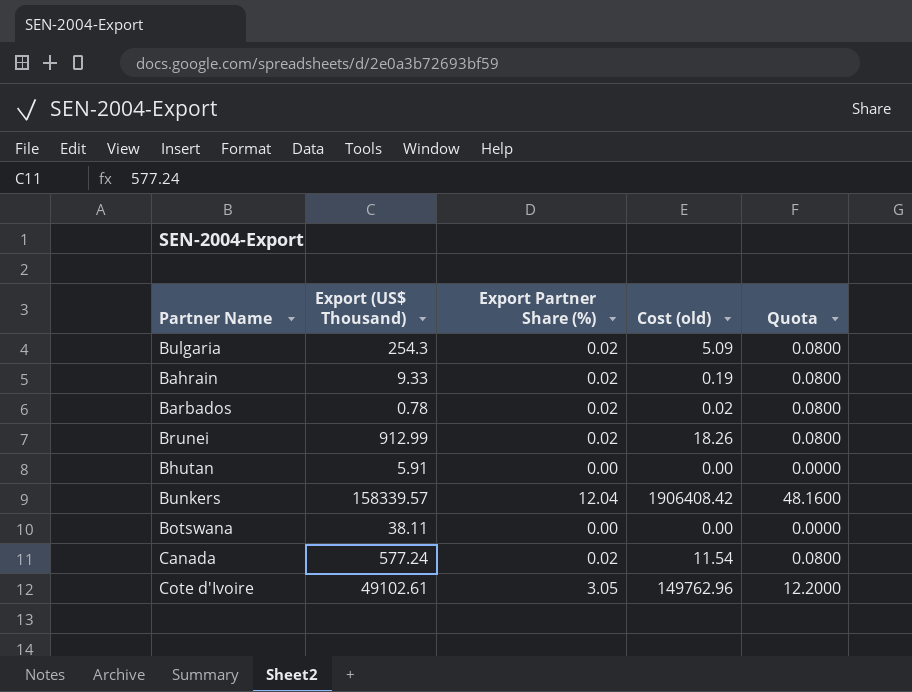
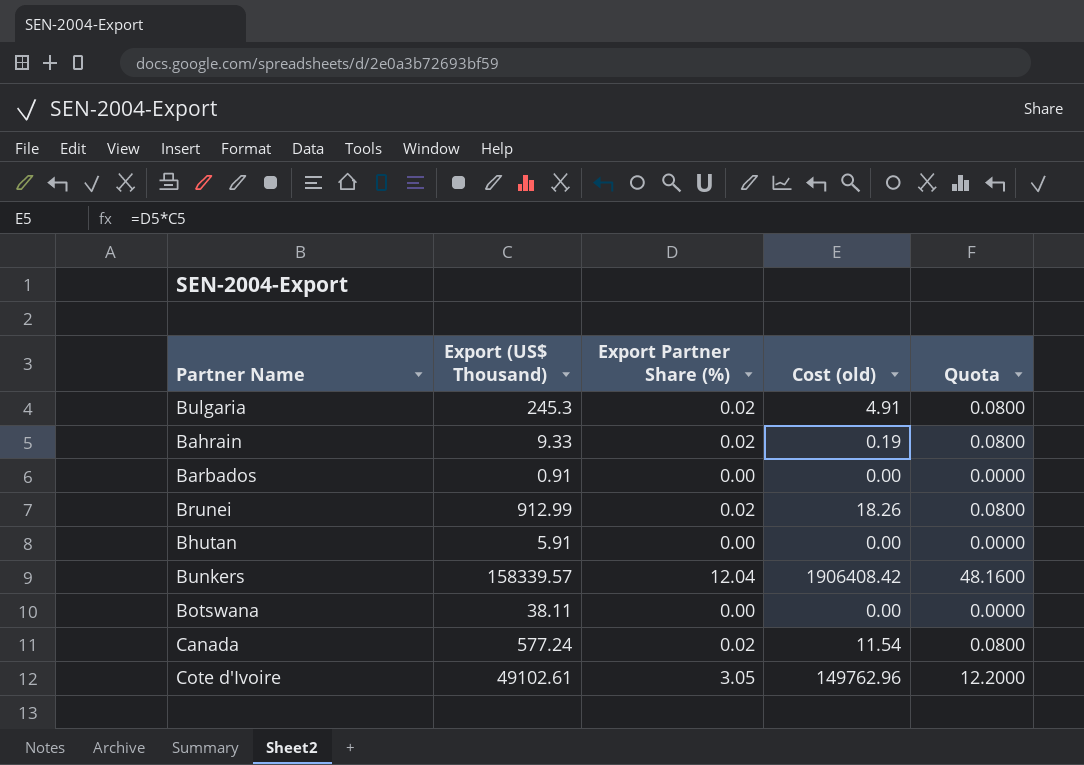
Bulgaria | Export (US$ Thousand): 254.3 -> 245.3
Bulgaria | Cost (old): 5.09 -> 4.91
Barbados | Export (US$ Thousand): 0.78 -> 0.91
Barbados | Export Partner Share (%): 0.02 -> 0.00
Barbados | Cost (old): 0.02 -> 0.00
Barbados | Quota: 0.0800 -> 0.0000

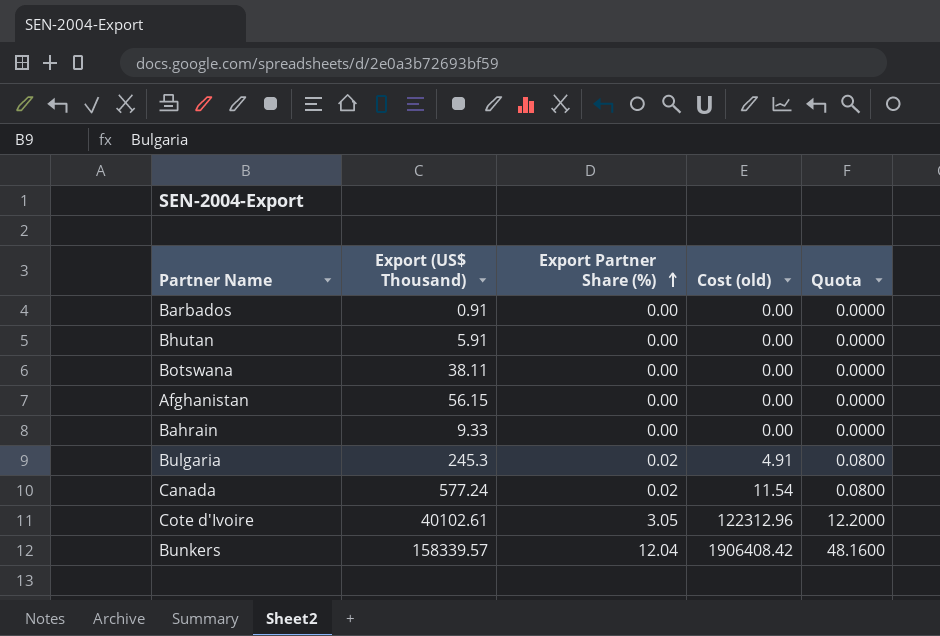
row order: none -> Export Partner Share (%) ascending
row Brunei: 912.99 | 0.02 | 18.26 | 0.0800 -> none
row Afghanistan: none -> 56.15 | 0.00 | 0.00 | 0.0000
Bahrain | Export Partner Share (%): 0.02 -> 0.00
Bahrain | Cost (old): 0.19 -> 0.00
Bahrain | Quota: 0.0800 -> 0.0000
Cote d'Ivoire | Export (US$ Thousand): 49102.61 -> 40102.61
Cote d'Ivoire | Cost (old): 149762.96 -> 122312.96

